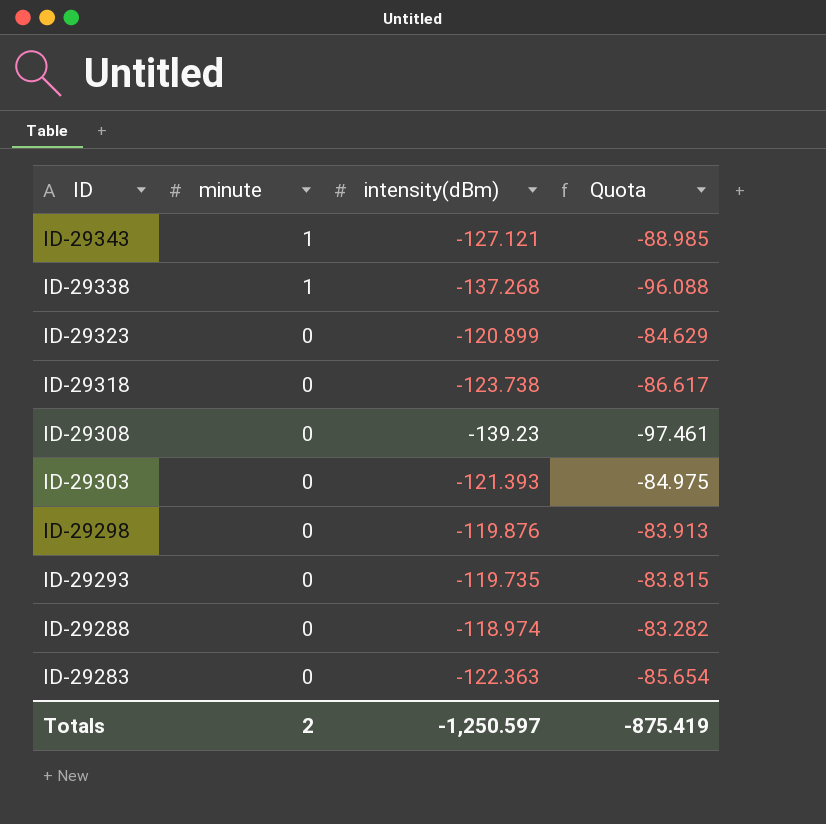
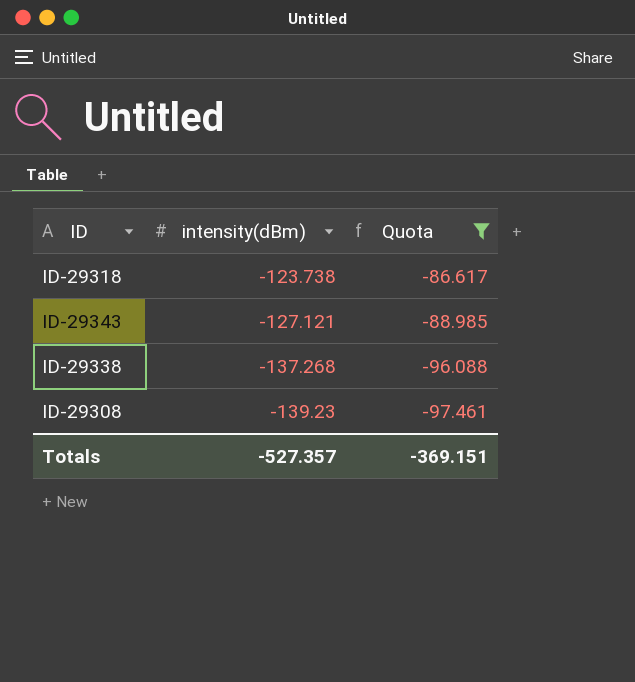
filter: none -> Quota <= -86.617
row order: ID descending -> intensity(dBm) descending
column minute | position: 2 -> none
Totals | intensity(dBm): -1,250.597 -> -527.357
Totals | Quota: -875.419 -> -369.151

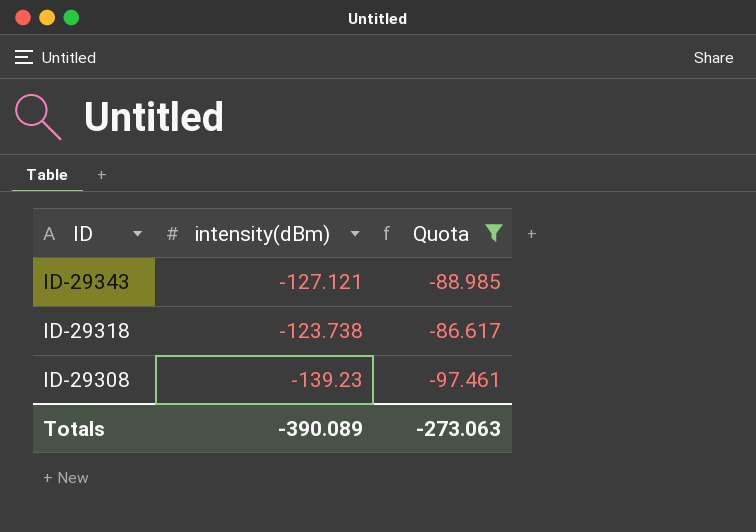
row order: intensity(dBm) descending -> ID descending
row ID-29338: -137.268 | -96.088 -> none
Totals | intensity(dBm): -527.357 -> -390.089
Totals | Quota: -369.151 -> -273.063

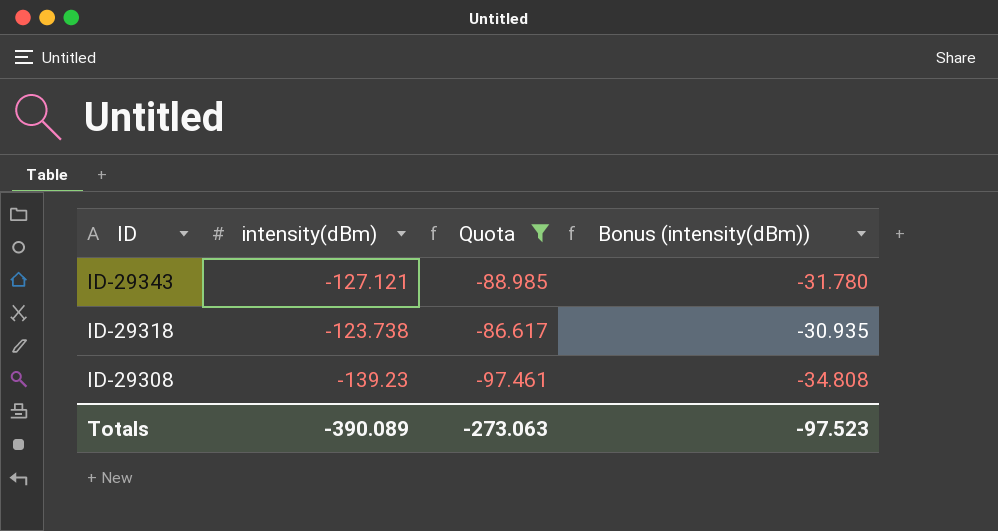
column Bonus (intensity(dBm)) | formula: none -> [intensity(dBm)] * 0.25

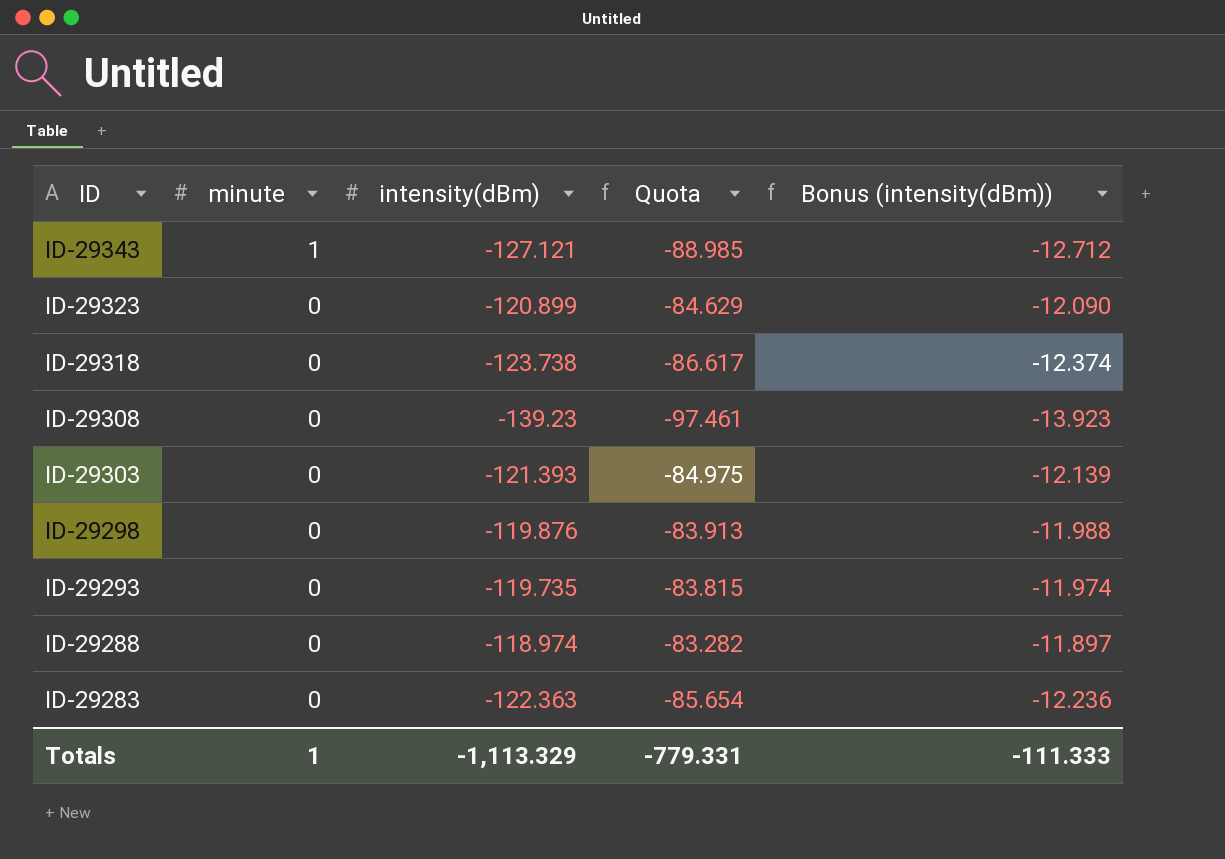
filter: Quota <= -86.617 -> none
column minute | position: none -> 2
column Bonus (intensity(dBm)) | formula: [intensity(dBm)] * 0.25 -> [intensity(dBm)] * 0.1
Totals | intensity(dBm): -390.089 -> -1,113.329
Totals | Quota: -273.063 -> -779.331
Totals | Bonus (intensity(dBm)): -97.523 -> -111.333

